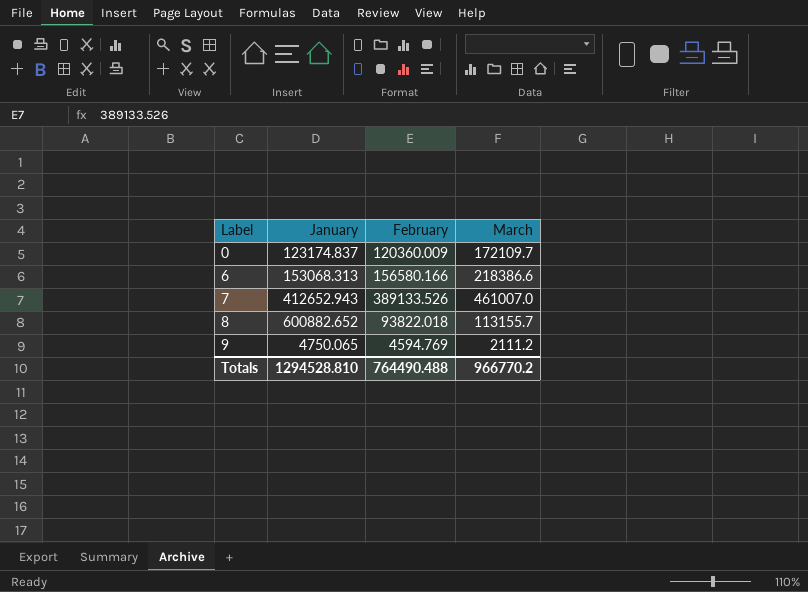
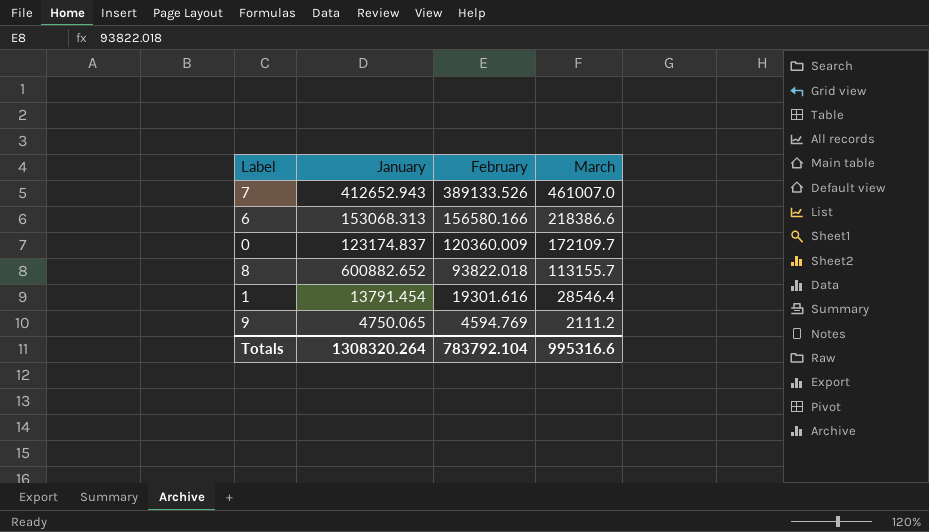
row order: Label ascending -> February descending
row 1: none -> 13791.454 | 19301.616 | 28546.4
Totals | January: 1294528.810 -> 1308320.264
Totals | February: 764490.488 -> 783792.104
Totals | March: 966770.2 -> 995316.6

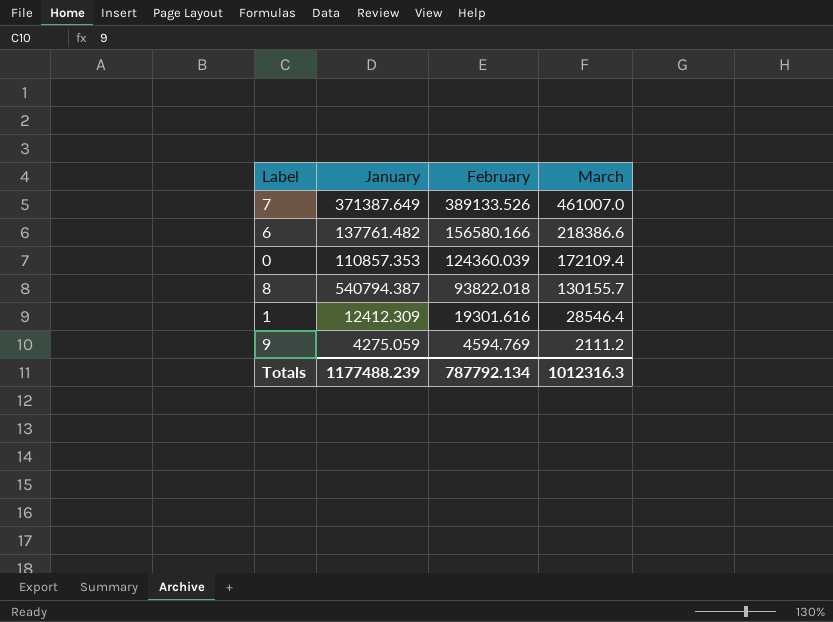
7 | January: 412652.943 -> 371387.649
6 | January: 153068.313 -> 137761.482
0 | January: 123174.837 -> 110857.353
0 | February: 120360.009 -> 124360.039
0 | March: 172109.7 -> 172109.4
8 | January: 600882.652 -> 540794.387
8 | March: 113155.7 -> 130155.7
1 | January: 13791.454 -> 12412.309
9 | January: 4750.065 -> 4275.059
Totals | January: 1308320.264 -> 1177488.239
Totals | February: 783792.104 -> 787792.134
Totals | March: 995316.6 -> 1012316.3

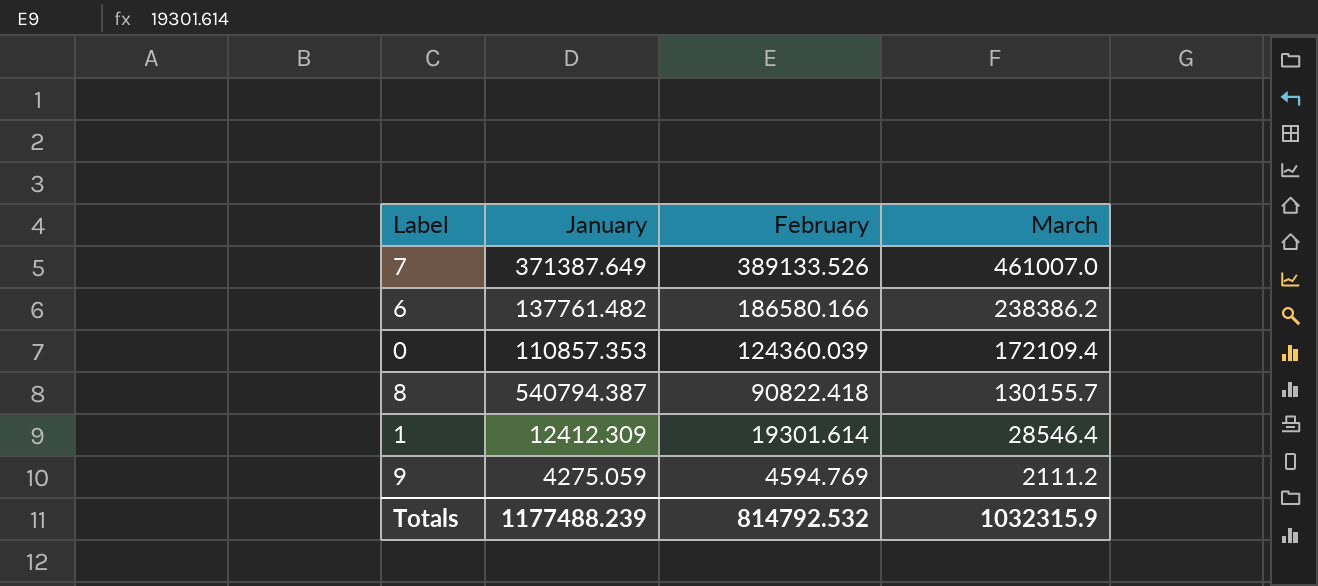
6 | February: 156580.166 -> 186580.166
6 | March: 218386.6 -> 238386.2
8 | February: 93822.018 -> 90822.418
1 | February: 19301.616 -> 19301.614
Totals | February: 787792.134 -> 814792.532
Totals | March: 1012316.3 -> 1032315.9

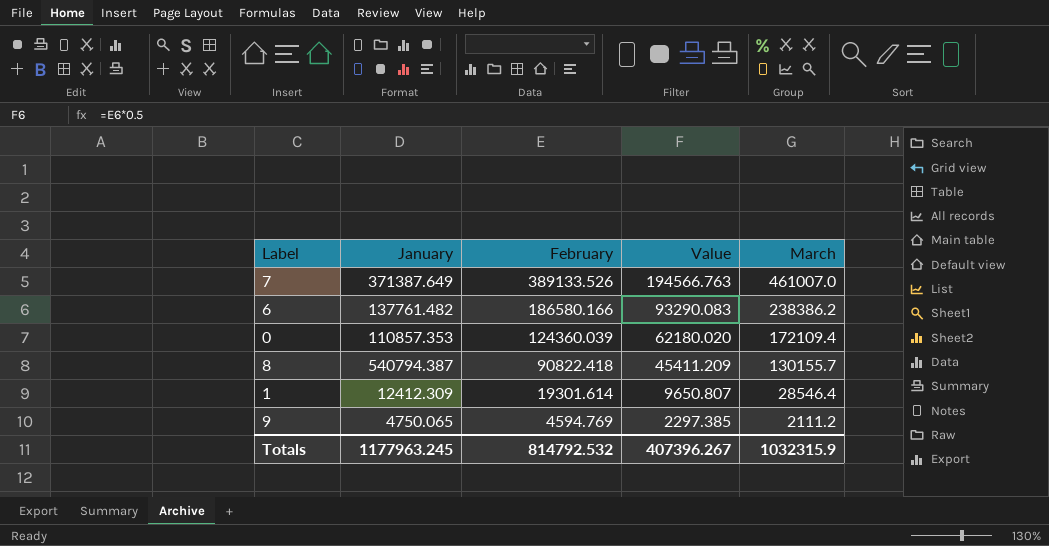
column Value | formula: none -> [February] * 0.5
9 | January: 4275.059 -> 4750.065
Totals | January: 1177488.239 -> 1177963.245

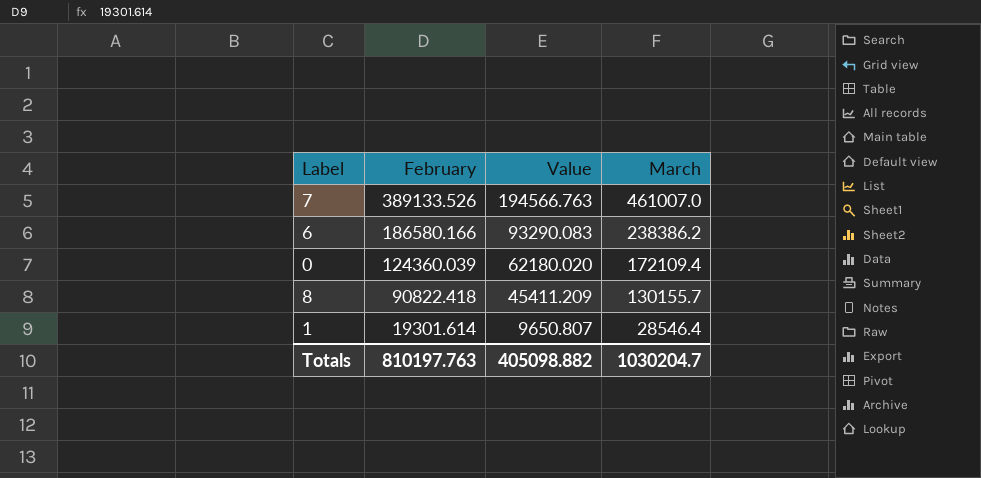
column January | position: 2 -> none
row 9: 4750.065 | 4594.769 | 2297.385 | 2111.2 -> none
Totals | February: 814792.532 -> 810197.763
Totals | Value: 407396.267 -> 405098.882
Totals | March: 1032315.9 -> 1030204.7

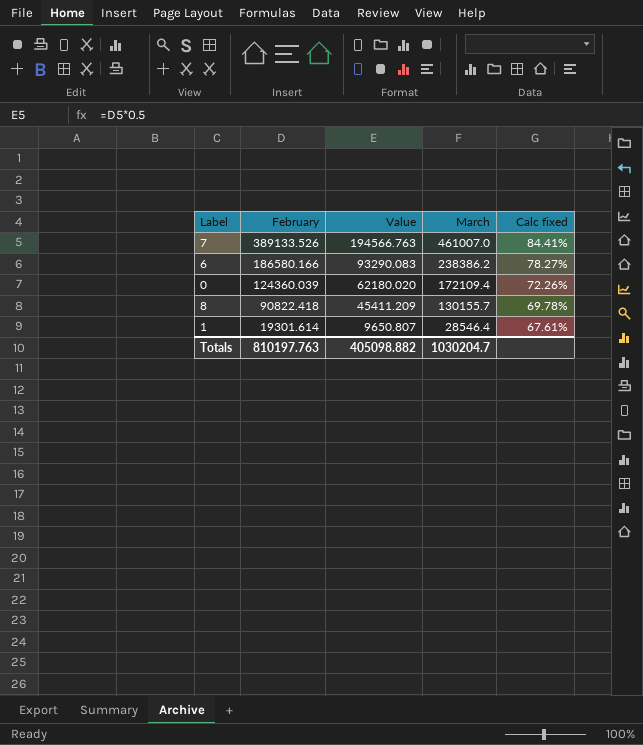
column Calc fixed | formula: none -> [February] / [March]

